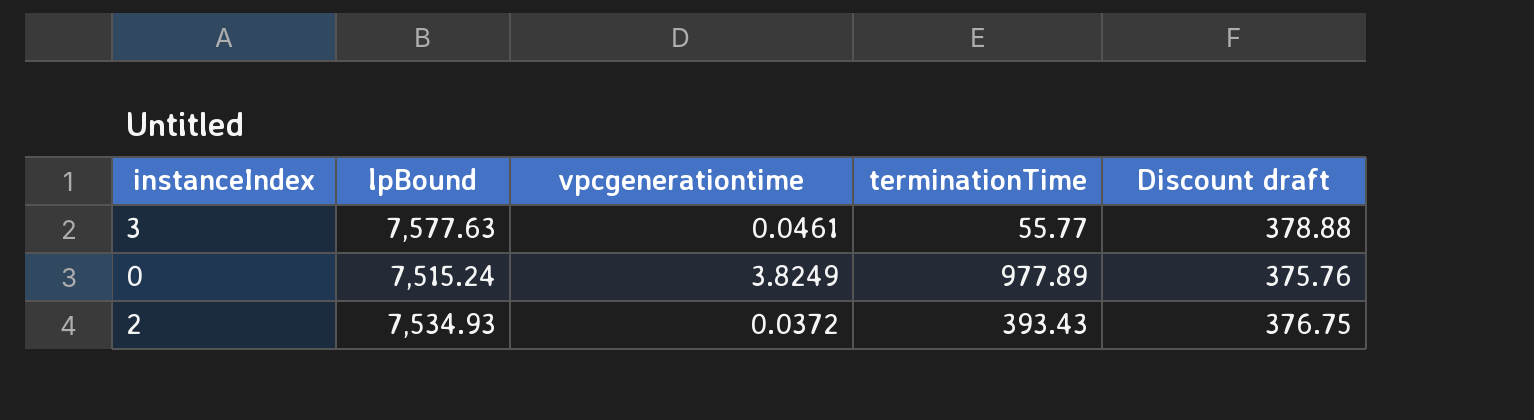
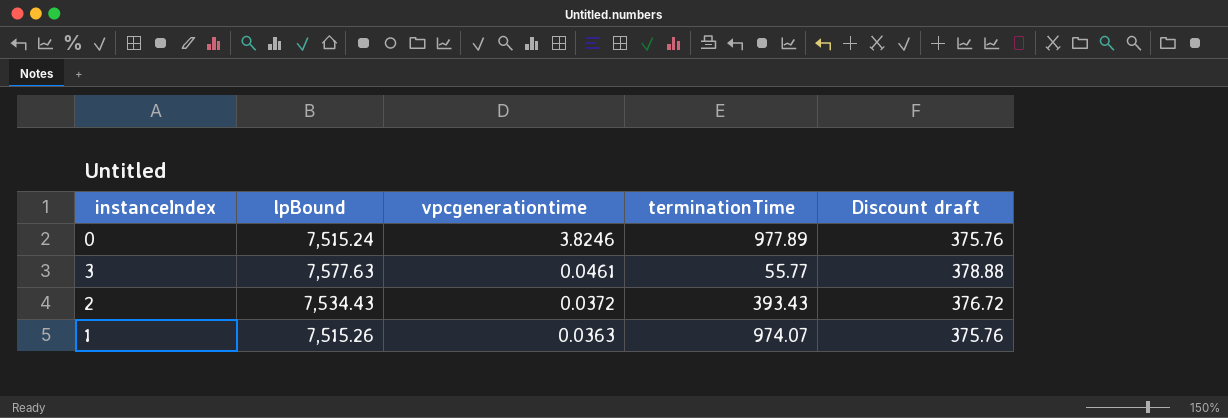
row order: none -> vpcgenerationtime descending
0 | vpcgenerationtime: 3.8249 -> 3.8246
2 | lpBound: 7,534.93 -> 7,534.43
2 | Discount draft: 376.75 -> 376.72
row 1: none -> 7,515.26 | 0.0363 | 974.07 | 375.76

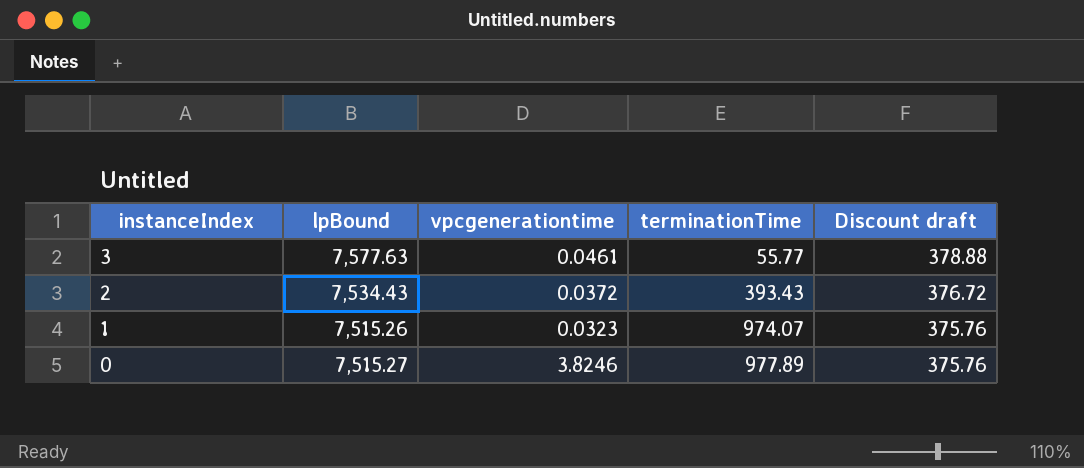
row order: vpcgenerationtime descending -> instanceIndex descending
1 | vpcgenerationtime: 0.0363 -> 0.0323
0 | lpBound: 7,515.24 -> 7,515.27

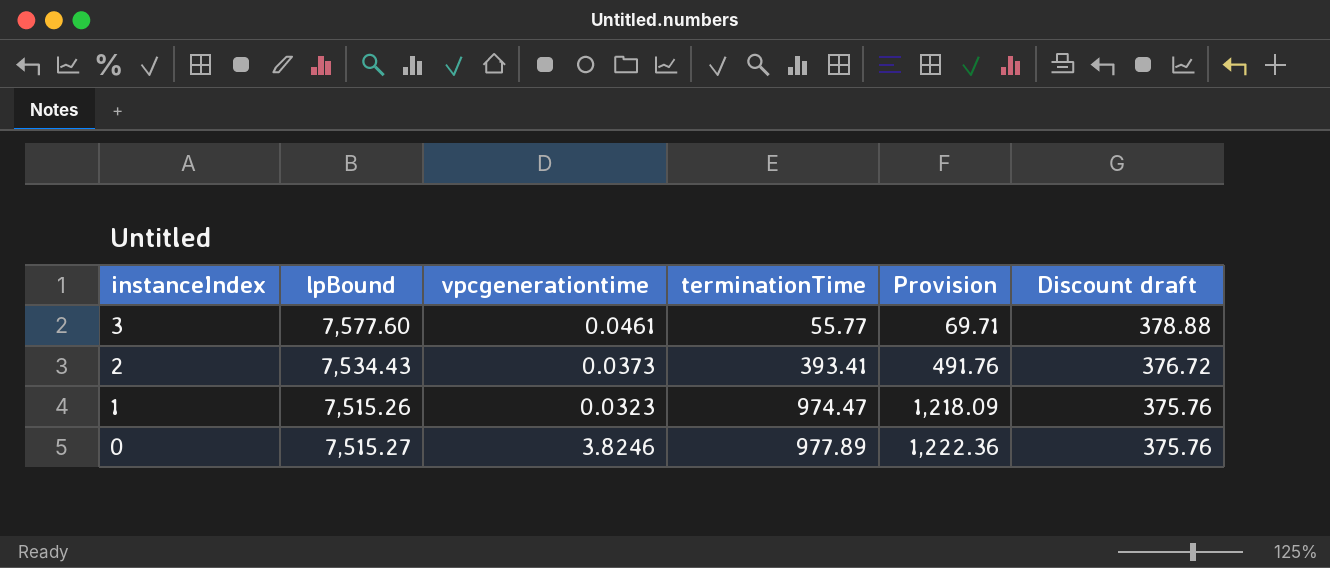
column Provision | formula: none -> [terminationTime] * 1.25
3 | lpBound: 7,577.63 -> 7,577.60
2 | vpcgenerationtime: 0.0372 -> 0.0373
2 | terminationTime: 393.43 -> 393.41
1 | terminationTime: 974.07 -> 974.47

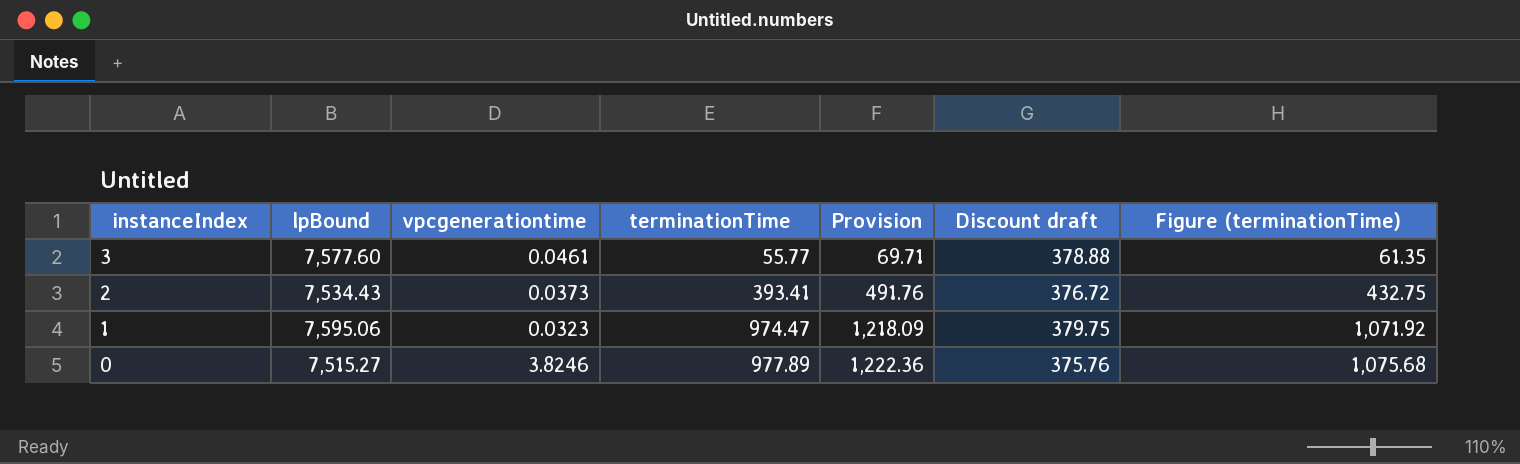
column Figure (terminationTime) | formula: none -> [terminationTime] * 1.1
1 | lpBound: 7,515.26 -> 7,595.06
1 | Discount draft: 375.76 -> 379.75

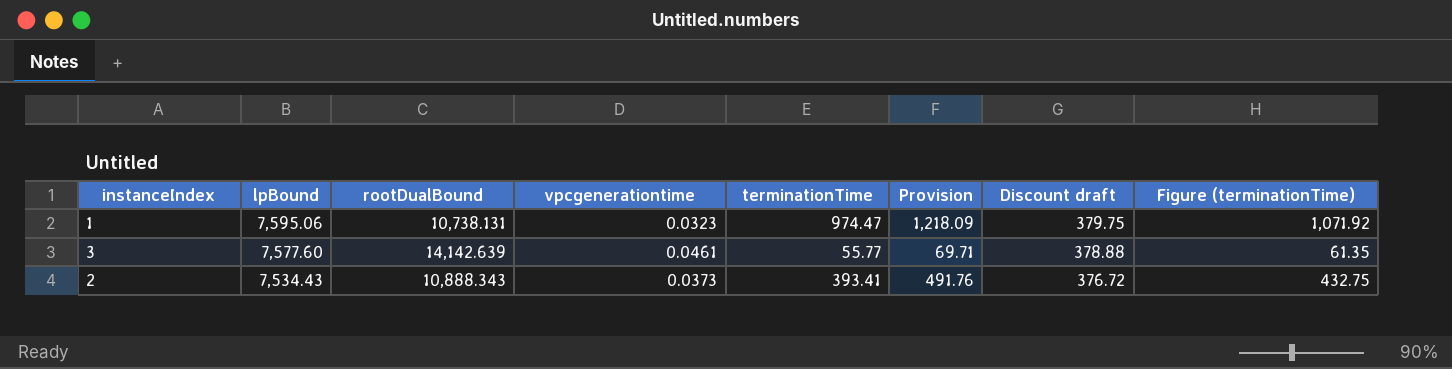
row order: instanceIndex descending -> lpBound descending
column rootDualBound | position: none -> 3
row 0: 7,515.27 | 3.8246 | 977.89 | 1,222.36 | 375.76 | 1,075.68 -> none

